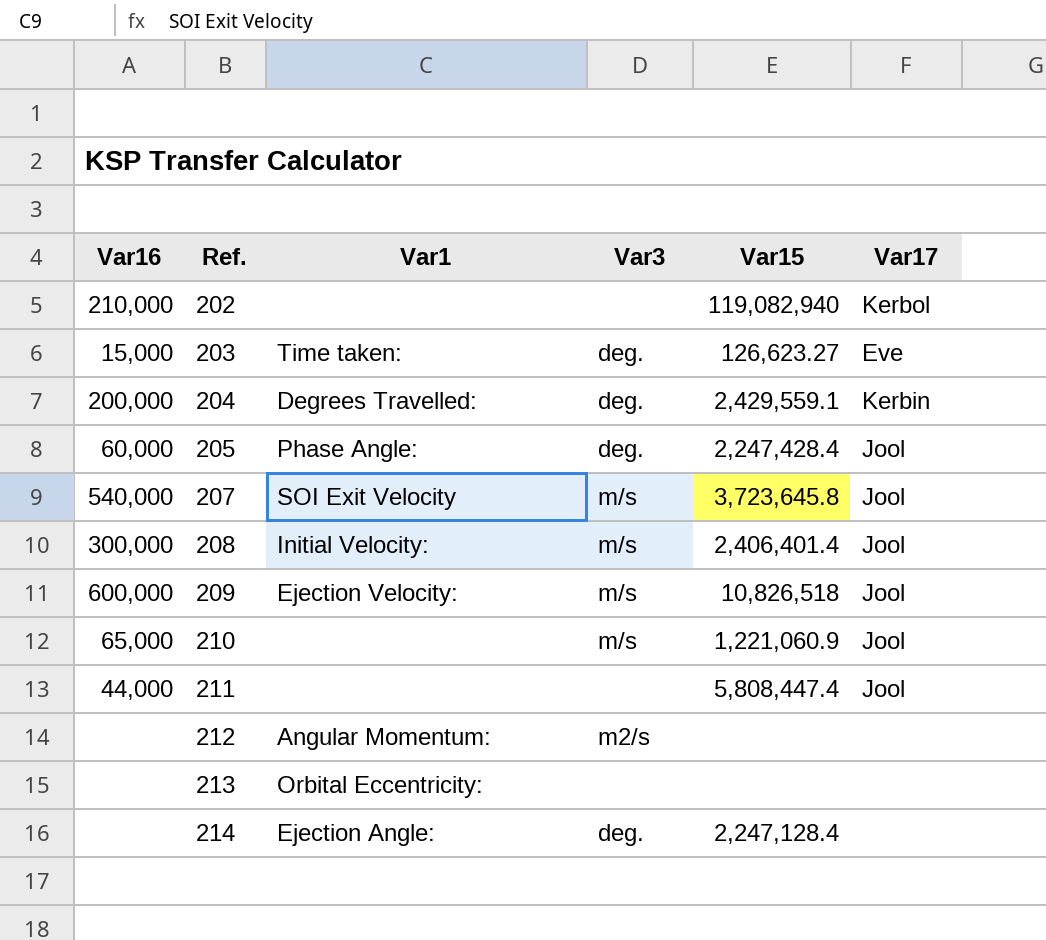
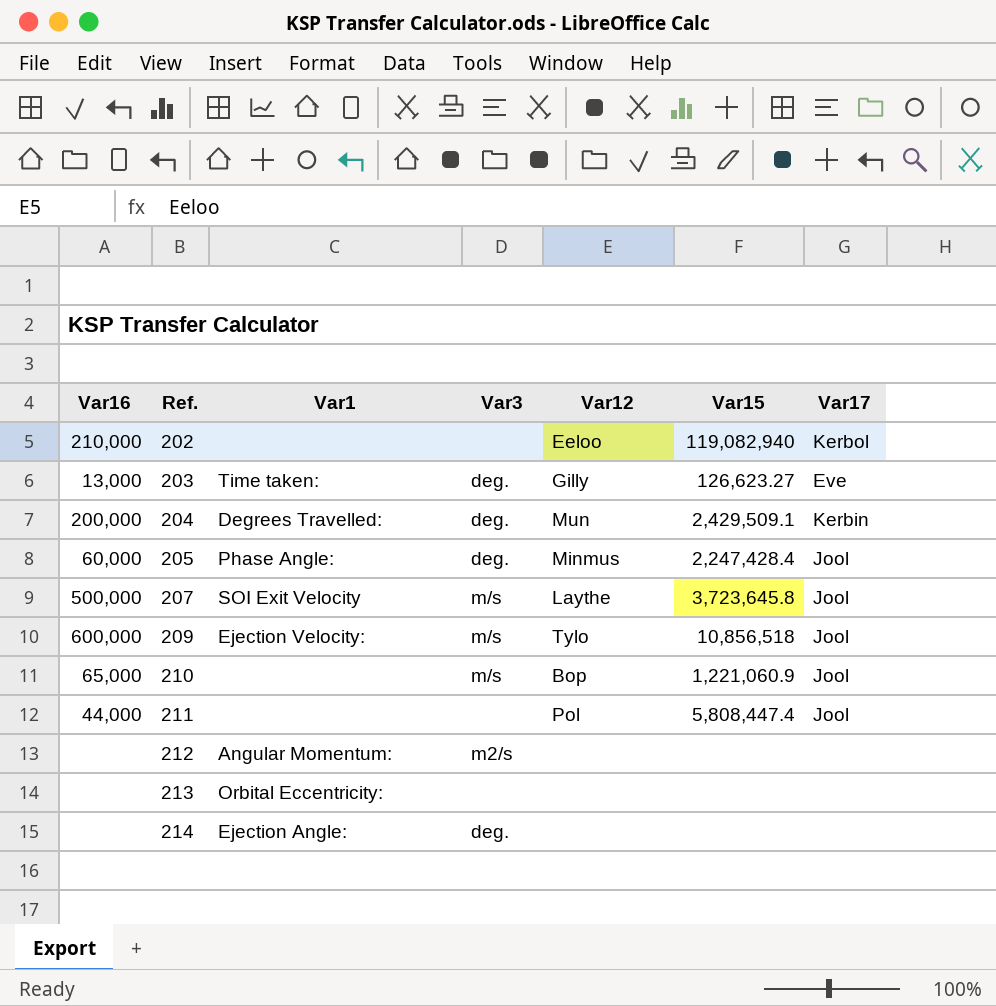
column Var12 | position: none -> 5
row 208: 300,000 | Initial Velocity: | m/s | 2,406,401.4 | Jool -> none
203 | Var16: 15,000 -> 13,000
204 | Var15: 2,429,559.1 -> 2,429,509.1
207 | Var16: 540,000 -> 500,000
209 | Var15: 10,826,518 -> 10,856,518
214 | Var15: 2,247,128.4 -> none

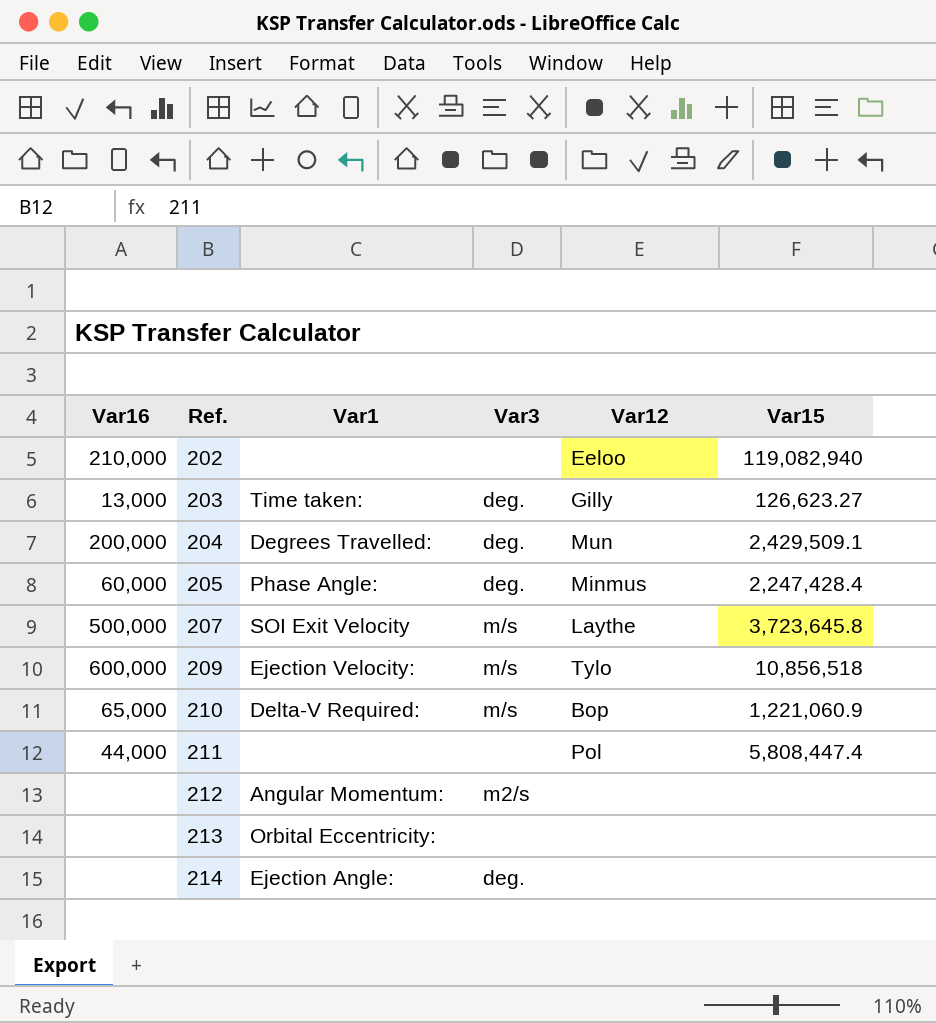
column Var17 | position: 7 -> none
210 | Var1: none -> Delta-V Required:

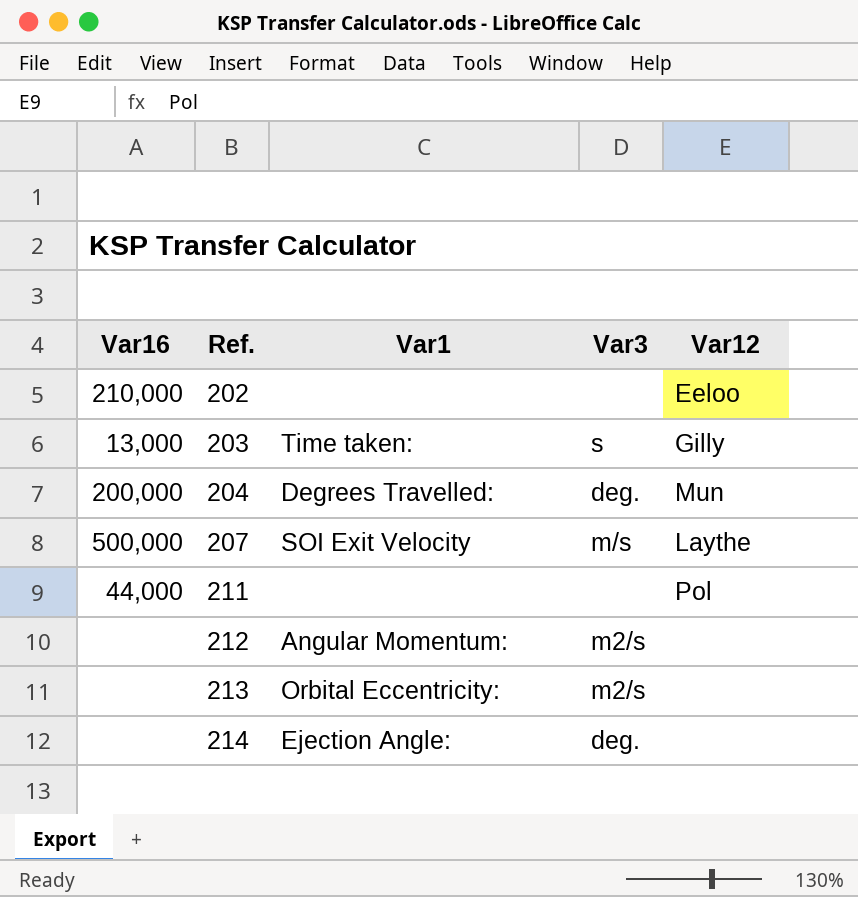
column Var15 | position: 6 -> none
row 205: 60,000 | Phase Angle: | deg. | Minmus | 2,247,428.4 -> none
row 209: 600,000 | Ejection Velocity: | m/s | Tylo | 10,856,518 -> none
row 210: 65,000 | Delta-V Required: | m/s | Bop | 1,221,060.9 -> none
203 | Var3: deg. -> s
213 | Var3: none -> m2/s

